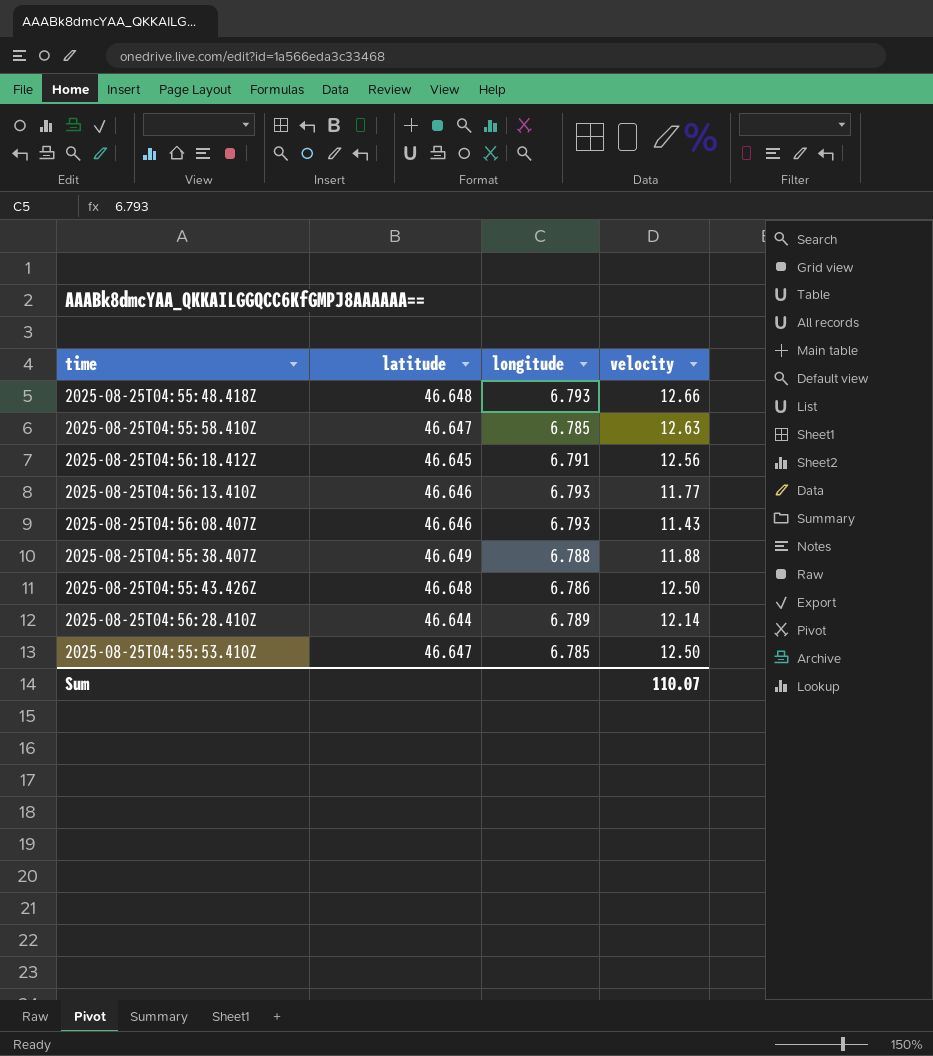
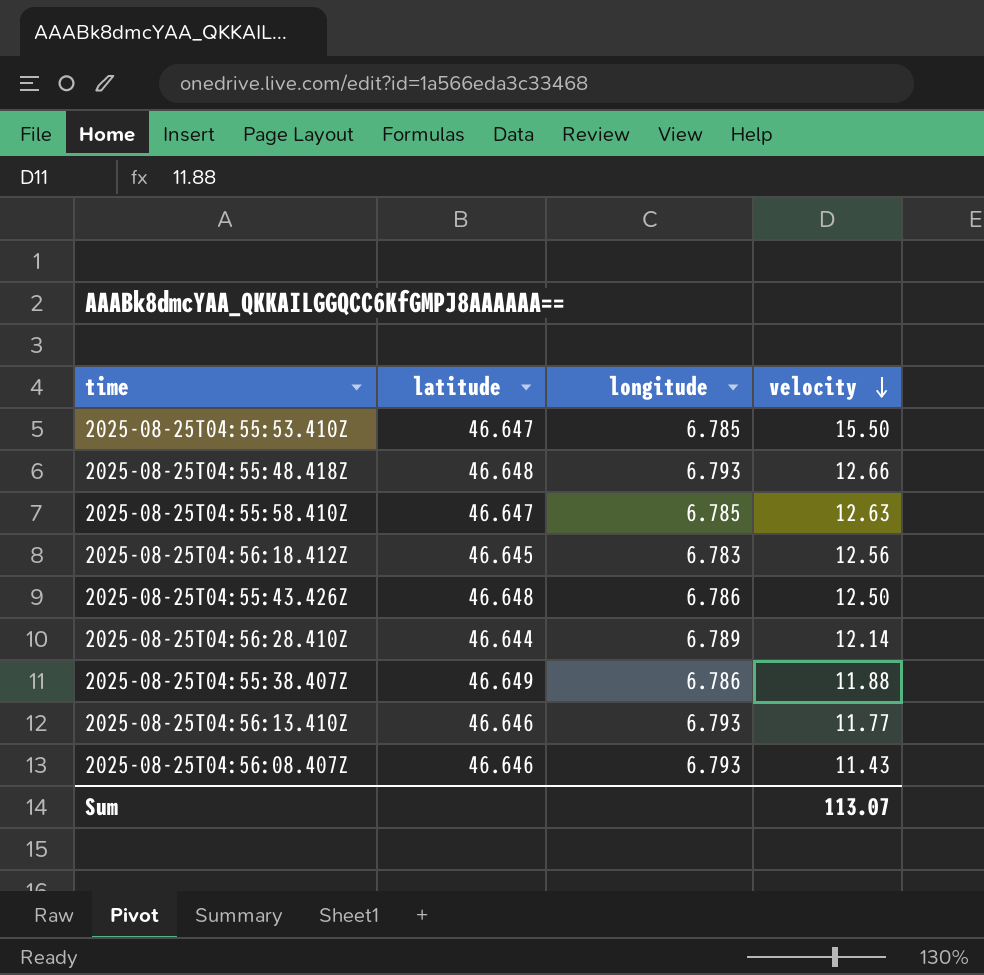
row order: none -> velocity descending
2025-08-25T04:55:53.410Z | velocity: 12.50 -> 15.50
2025-08-25T04:56:18.412Z | longitude: 6.791 -> 6.783
2025-08-25T04:55:38.407Z | longitude: 6.788 -> 6.786
Sum | velocity: 110.07 -> 113.07

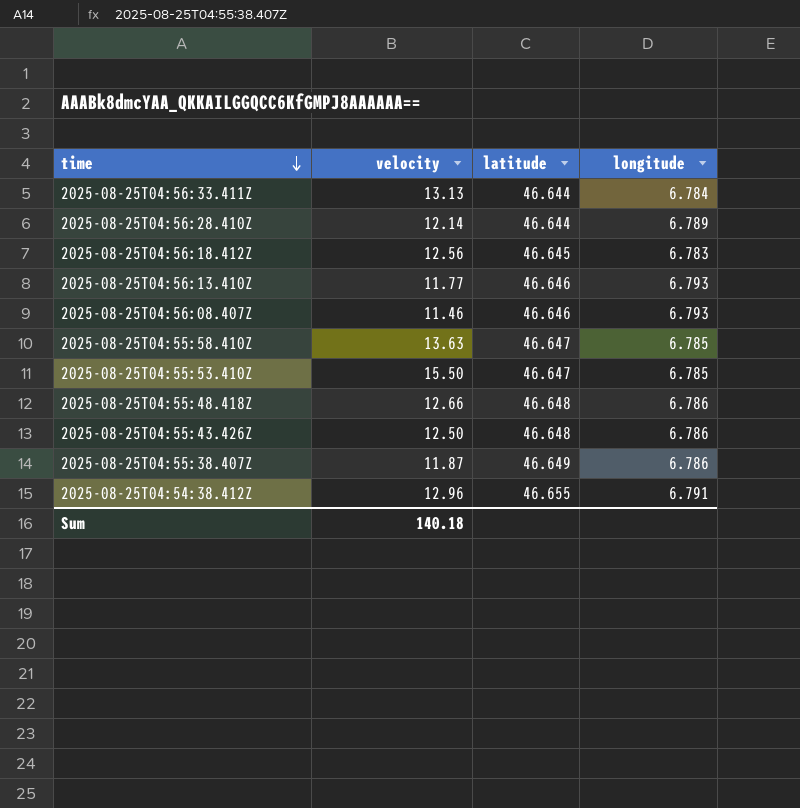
row order: velocity descending -> time descending
column velocity | position: 4 -> 2
row 2025-08-25T04:56:33.411Z: none -> 13.13 | 46.644 | 6.784
2025-08-25T04:56:08.407Z | velocity: 11.43 -> 11.46
2025-08-25T04:55:58.410Z | velocity: 12.63 -> 13.63
2025-08-25T04:55:48.418Z | longitude: 6.793 -> 6.786
2025-08-25T04:55:38.407Z | velocity: 11.88 -> 11.87
row 2025-08-25T04:54:38.412Z: none -> 12.96 | 46.655 | 6.791
Sum | velocity: 113.07 -> 140.18

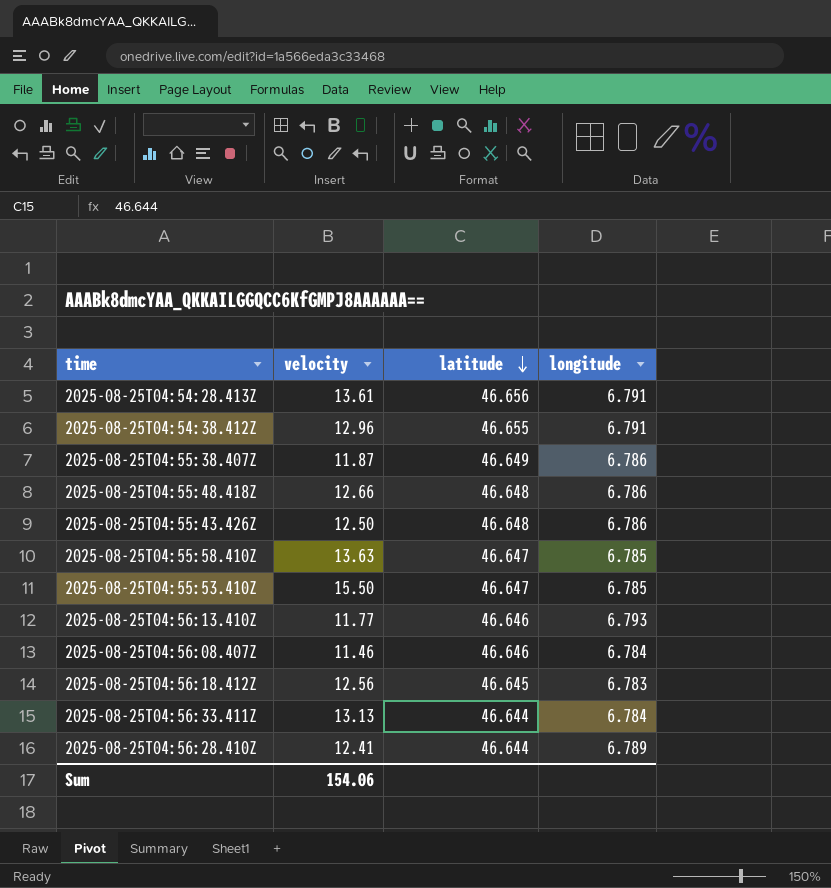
row order: time descending -> latitude descending
row 2025-08-25T04:54:28.413Z: none -> 13.61 | 46.656 | 6.791
2025-08-25T04:56:08.407Z | longitude: 6.793 -> 6.784
2025-08-25T04:56:28.410Z | velocity: 12.14 -> 12.41
Sum | velocity: 140.18 -> 154.06

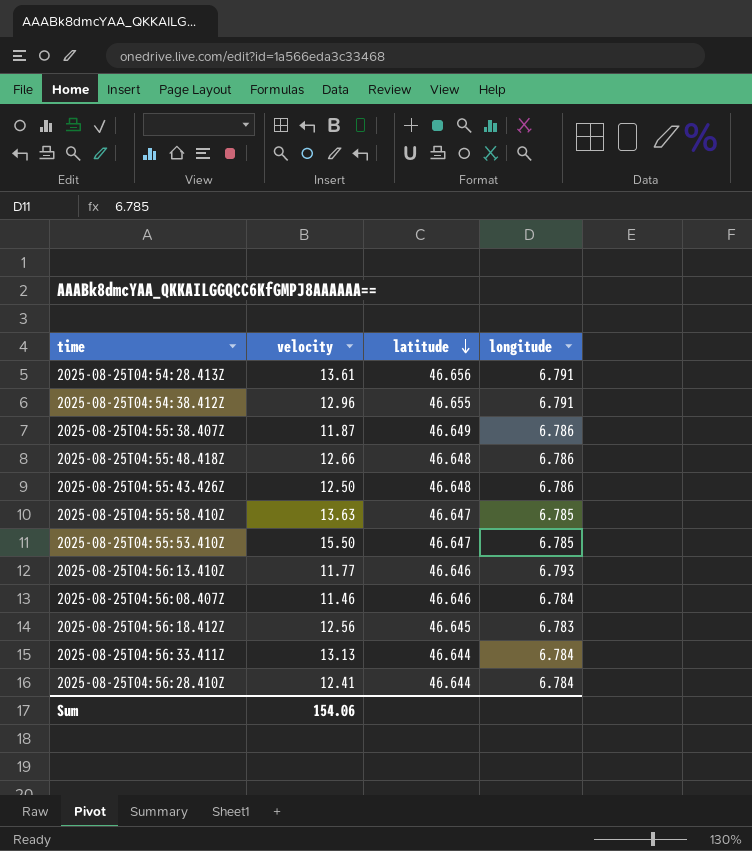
2025-08-25T04:56:28.410Z | longitude: 6.789 -> 6.784

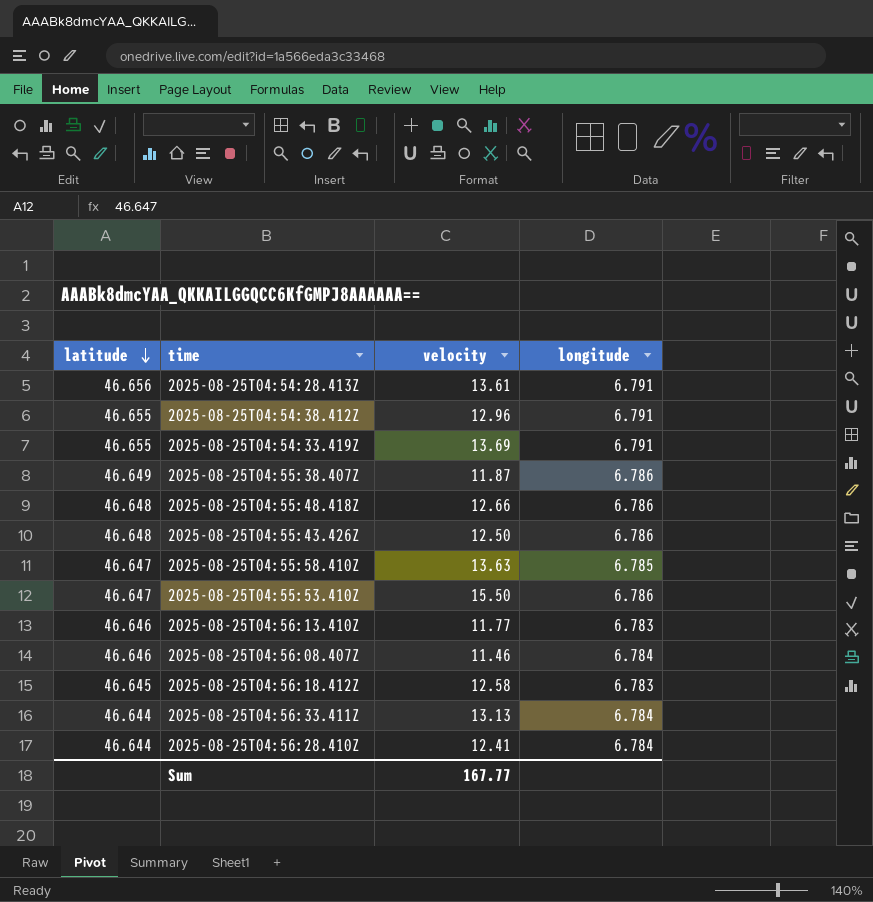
column latitude | position: 3 -> 1
row 2025-08-25T04:54:33.419Z: none -> 46.655 | 13.69 | 6.791
2025-08-25T04:55:53.410Z | longitude: 6.785 -> 6.786
2025-08-25T04:56:13.410Z | longitude: 6.793 -> 6.783
2025-08-25T04:56:18.412Z | velocity: 12.56 -> 12.58
Sum | velocity: 154.06 -> 167.77

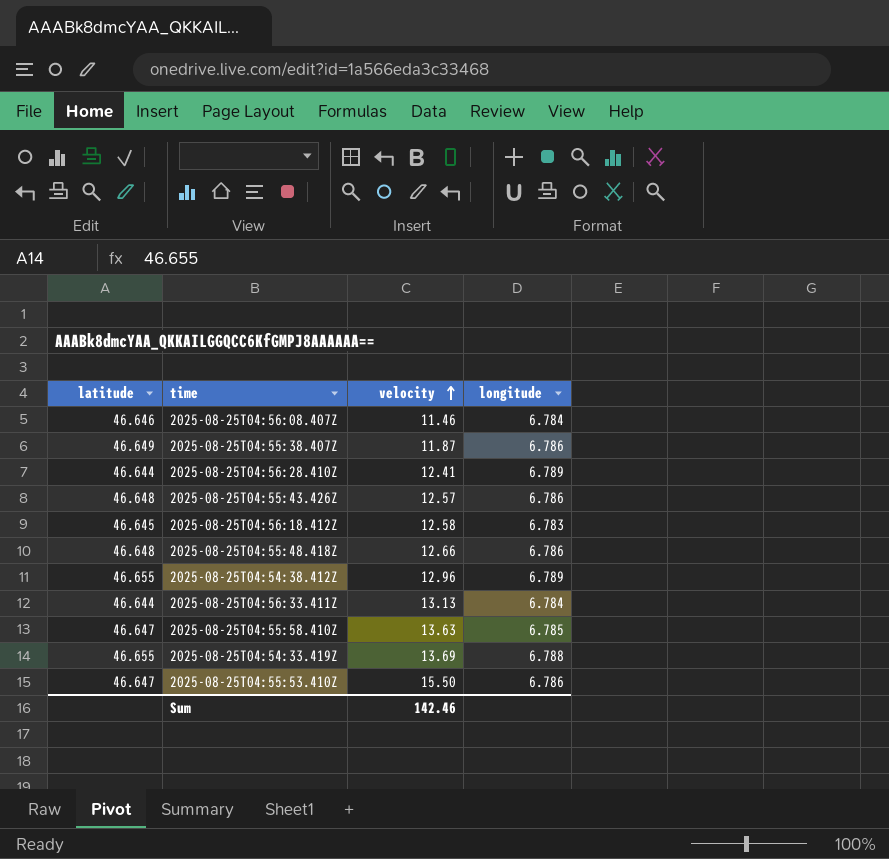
row order: latitude descending -> velocity ascending
row 2025-08-25T04:54:28.413Z: 46.656 | 13.61 | 6.791 -> none
row 2025-08-25T04:56:13.410Z: 46.646 | 11.77 | 6.783 -> none
2025-08-25T04:56:28.410Z | longitude: 6.784 -> 6.789
2025-08-25T04:55:43.426Z | velocity: 12.50 -> 12.57
2025-08-25T04:54:38.412Z | longitude: 6.791 -> 6.789
2025-08-25T04:54:33.419Z | longitude: 6.791 -> 6.788
Sum | velocity: 167.77 -> 142.46

